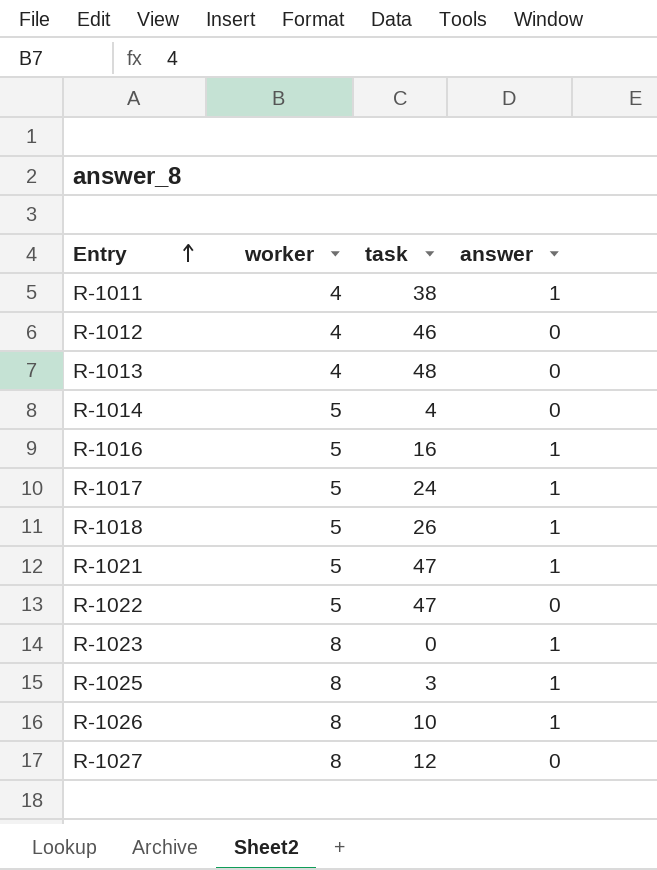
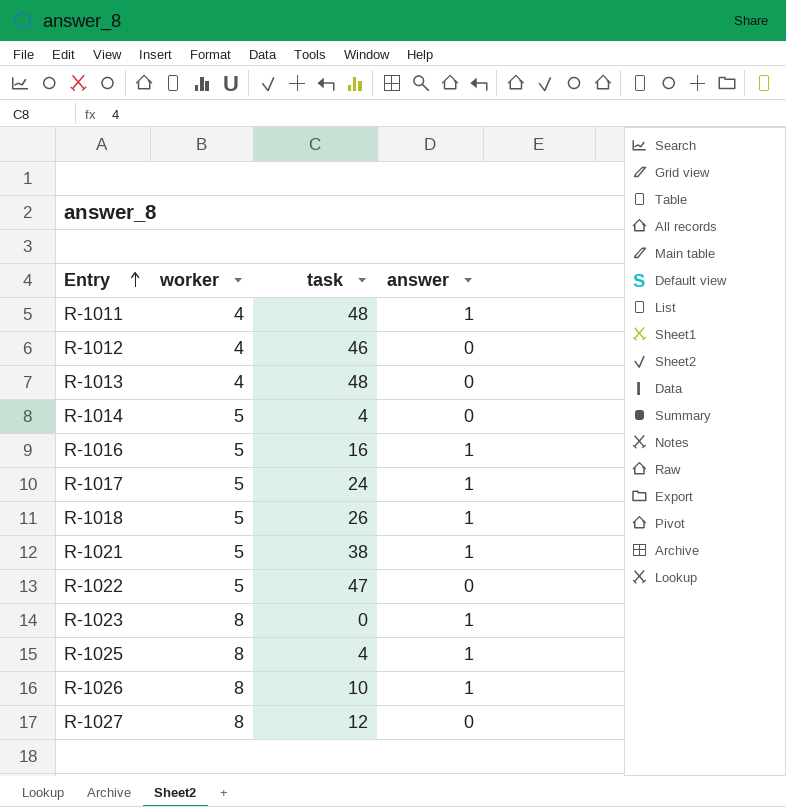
R-1011 | task: 38 -> 48
R-1021 | task: 47 -> 38
R-1025 | task: 3 -> 4

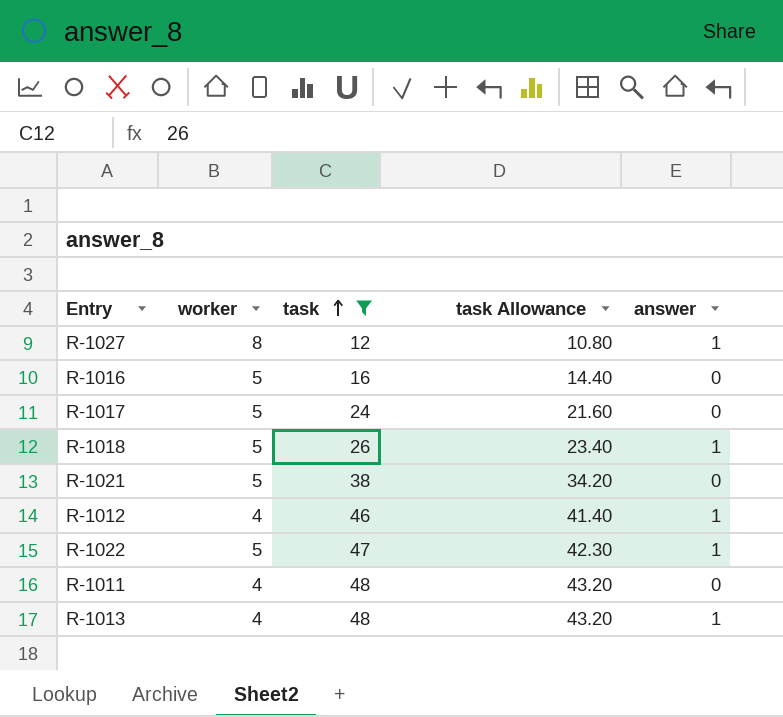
filter: none -> task >= 12
row order: Entry ascending -> task ascending
column task Allowance | formula: none -> [task] * 0.9
R-1027 | answer: 0 -> 1
R-1016 | answer: 1 -> 0
R-1017 | answer: 1 -> 0
R-1021 | answer: 1 -> 0
R-1012 | answer: 0 -> 1
R-1022 | answer: 0 -> 1
R-1011 | answer: 1 -> 0
R-1013 | answer: 0 -> 1

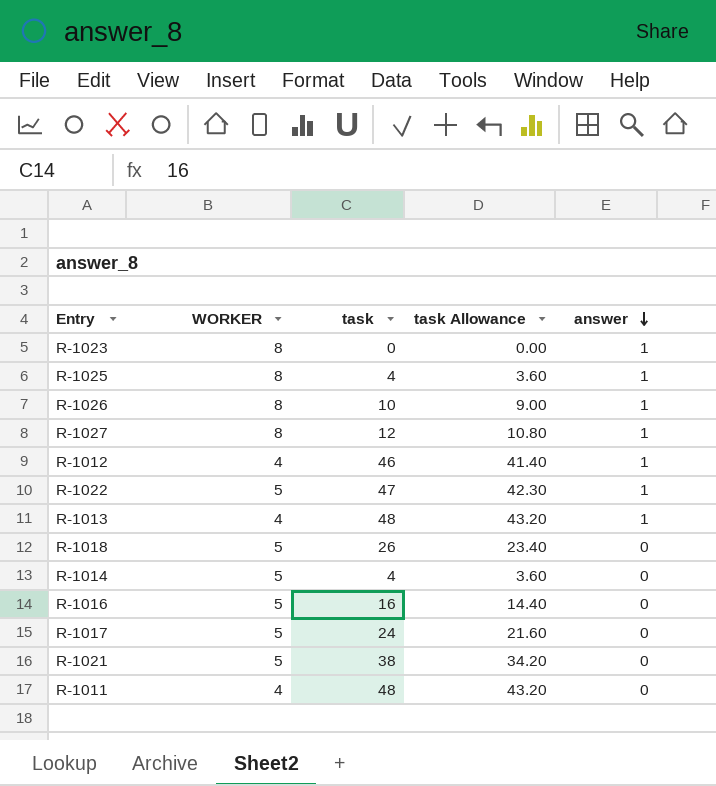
filter: task >= 12 -> none
row order: task ascending -> answer descending
column name: worker -> WORKER
R-1018 | answer: 1 -> 0

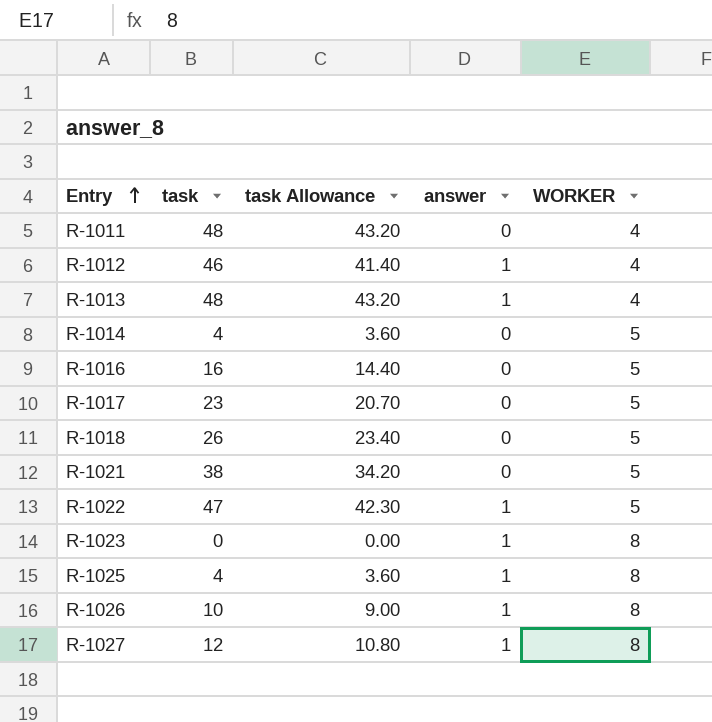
row order: answer descending -> Entry ascending
column WORKER | position: 2 -> 5
R-1017 | task: 24 -> 23
R-1017 | task Allowance: 21.60 -> 20.70

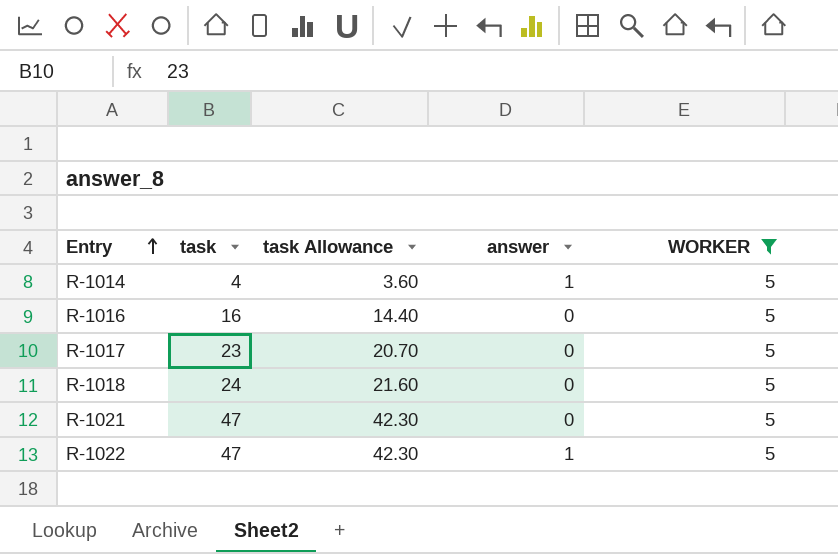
filter: none -> WORKER = 5
R-1014 | answer: 0 -> 1
R-1018 | task: 26 -> 24
R-1018 | task Allowance: 23.40 -> 21.60
R-1021 | task: 38 -> 47
R-1021 | task Allowance: 34.20 -> 42.30

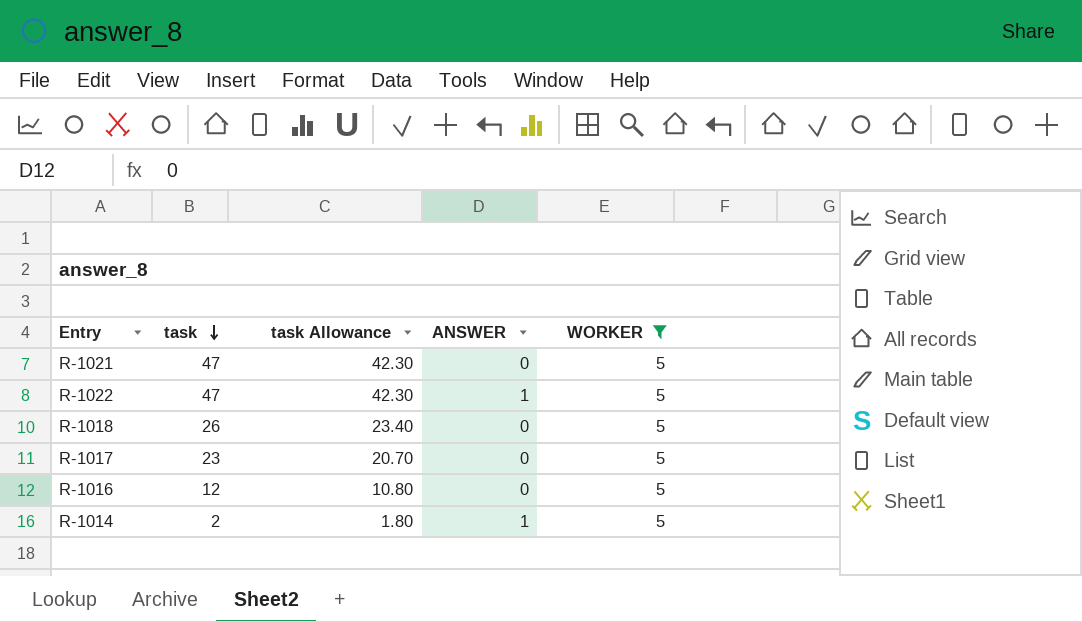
row order: Entry ascending -> task descending
column name: answer -> ANSWER
R-1018 | task: 24 -> 26
R-1018 | task Allowance: 21.60 -> 23.40
R-1016 | task: 16 -> 12
R-1016 | task Allowance: 14.40 -> 10.80
R-1014 | task: 4 -> 2
R-1014 | task Allowance: 3.60 -> 1.80

